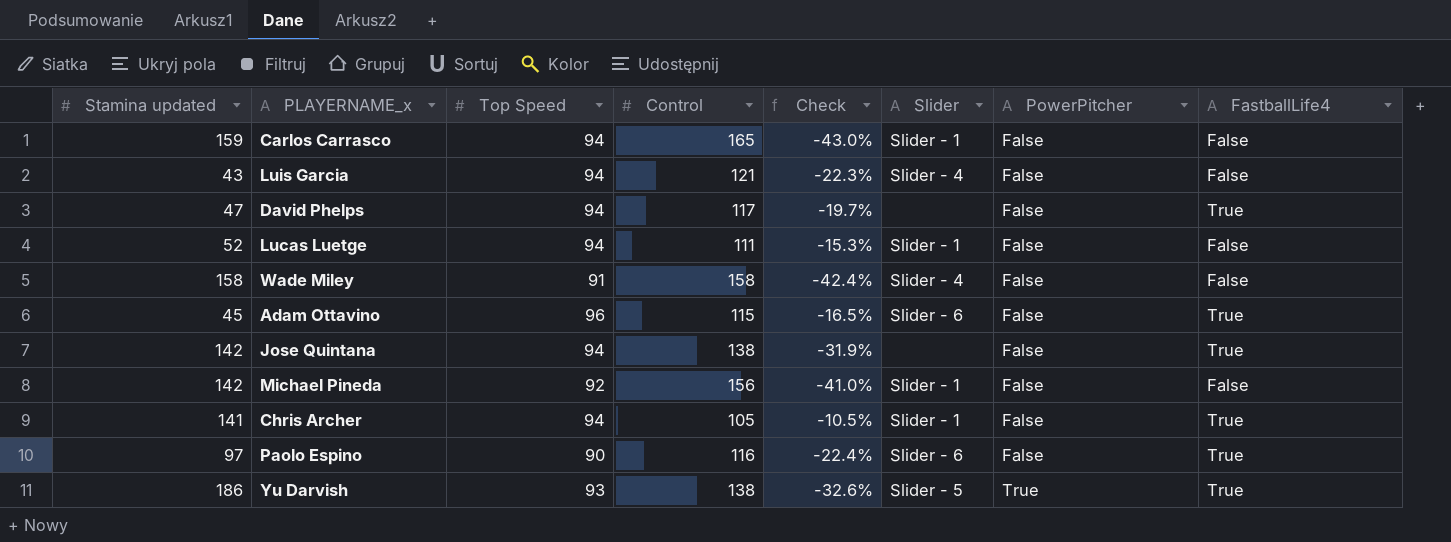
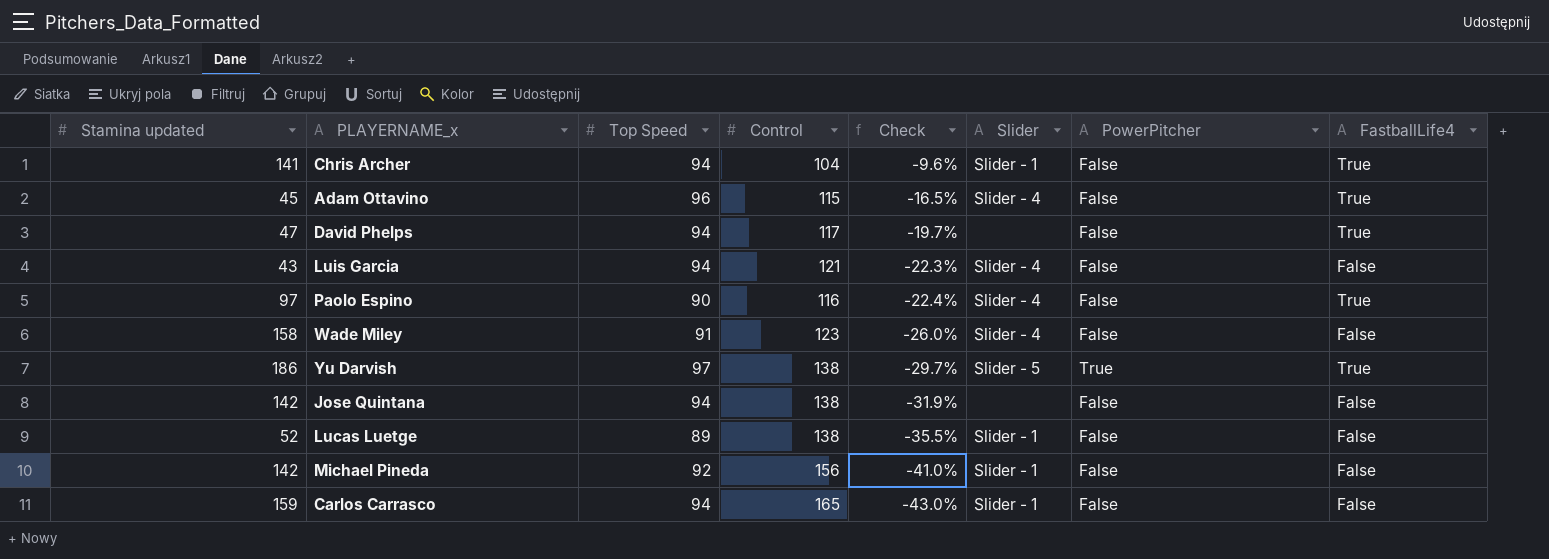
row order: PowerPitcher ascending -> Check descending
Chris Archer | Control: 105 -> 104
Chris Archer | Check: -10.5% -> -9.6%
Adam Ottavino | Slider: Slider - 6 -> Slider - 4
Paolo Espino | Slider: Slider - 6 -> Slider - 4
Wade Miley | Control: 158 -> 123
Wade Miley | Check: -42.4% -> -26.0%
Yu Darvish | Top Speed: 93 -> 97
Yu Darvish | Check: -32.6% -> -29.7%
Jose Quintana | FastballLife4: True -> False
Lucas Luetge | Top Speed: 94 -> 89
Lucas Luetge | Control: 111 -> 138
Lucas Luetge | Check: -15.3% -> -35.5%

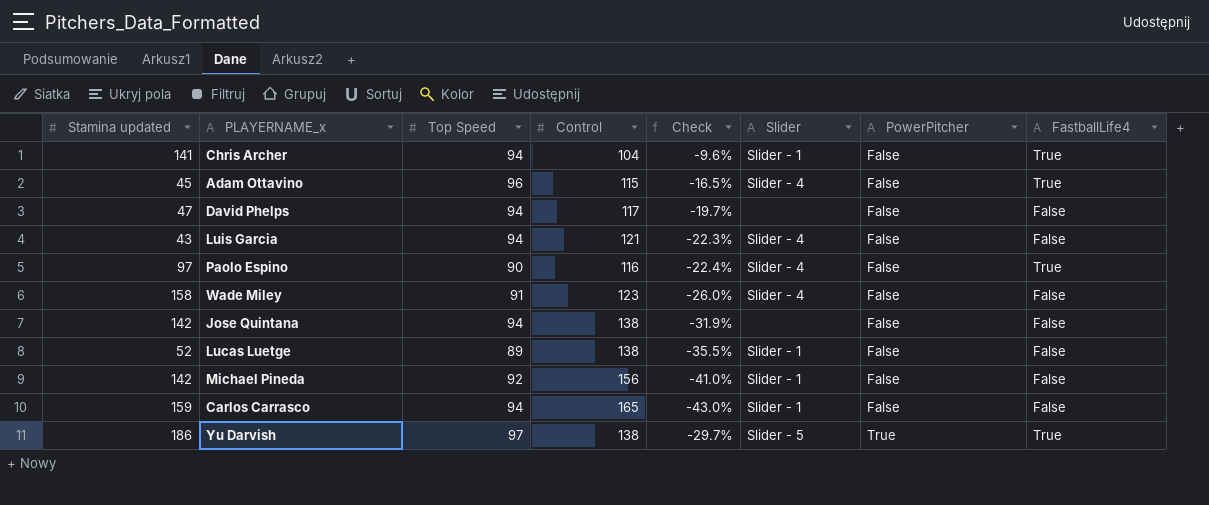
row order: Check descending -> PowerPitcher ascending
David Phelps | FastballLife4: True -> False

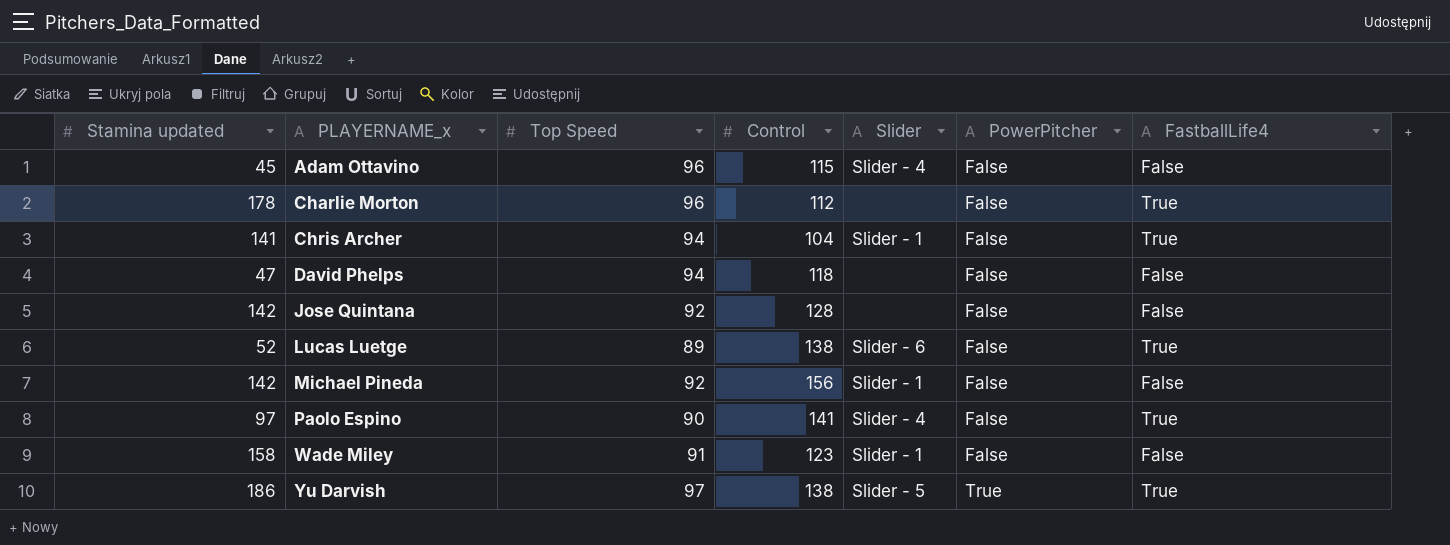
row order: PowerPitcher ascending -> PLAYERNAME_x ascending
column Check | formula: ([Top Speed] - [Control]) / [Control] -> none
row Luis Garcia: 43 | 94 | 121 | -22.3% | Slider - 4 | False | False -> none
row Carlos Carrasco: 159 | 94 | 165 | -43.0% | Slider - 1 | False | False -> none
Adam Ottavino | FastballLife4: True -> False
row Charlie Morton: none -> 178 | 96 | 112 | none | False | True
David Phelps | Control: 117 -> 118
Jose Quintana | Top Speed: 94 -> 92
Jose Quintana | Control: 138 -> 128
Lucas Luetge | Slider: Slider - 1 -> Slider - 6
Lucas Luetge | FastballLife4: False -> True
Paolo Espino | Control: 116 -> 141
Wade Miley | Slider: Slider - 4 -> Slider - 1

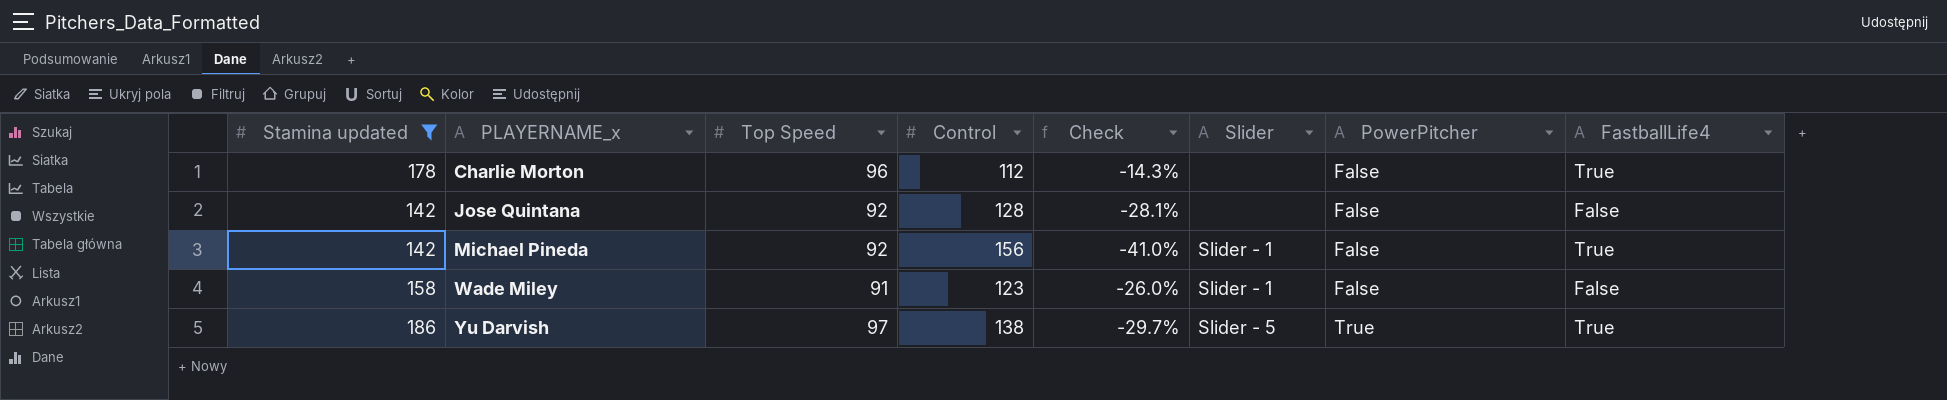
filter: none -> Stamina updated >= 142
column Check | formula: none -> ([Top Speed] - [Control]) / [Control]
Michael Pineda | FastballLife4: False -> True

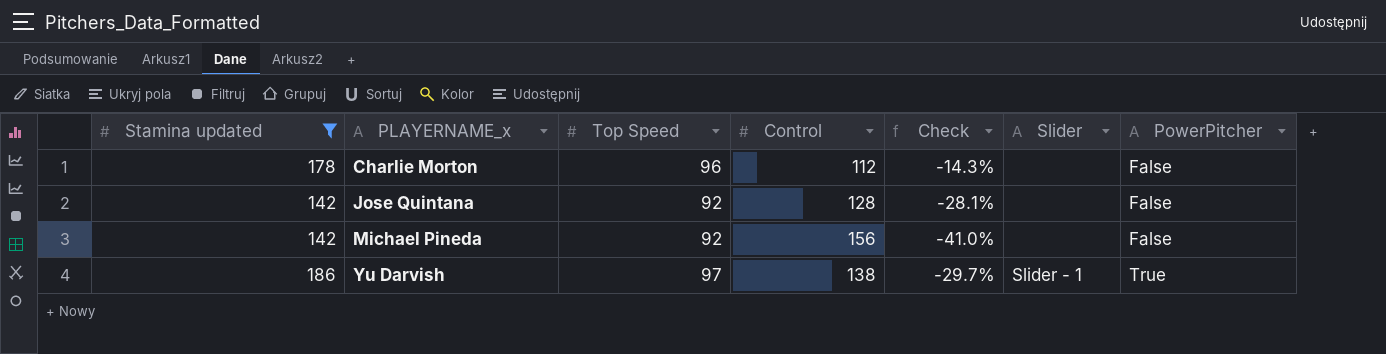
column FastballLife4 | position: 8 -> none
row Wade Miley: 158 | 91 | 123 | -26.0% | Slider - 1 | False | False -> none
Michael Pineda | Slider: Slider - 1 -> none
Yu Darvish | Slider: Slider - 5 -> Slider - 1

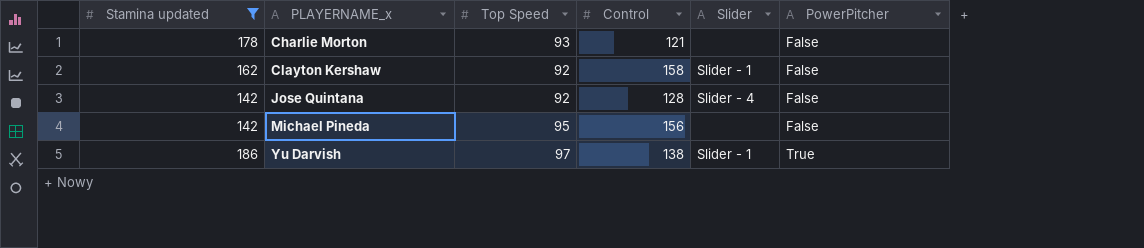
column Check | formula: ([Top Speed] - [Control]) / [Control] -> none
Charlie Morton | Top Speed: 96 -> 93
Charlie Morton | Control: 112 -> 121
row Clayton Kershaw: none -> 162 | 92 | 158 | Slider - 1 | False
Jose Quintana | Slider: none -> Slider - 4
Michael Pineda | Top Speed: 92 -> 95

